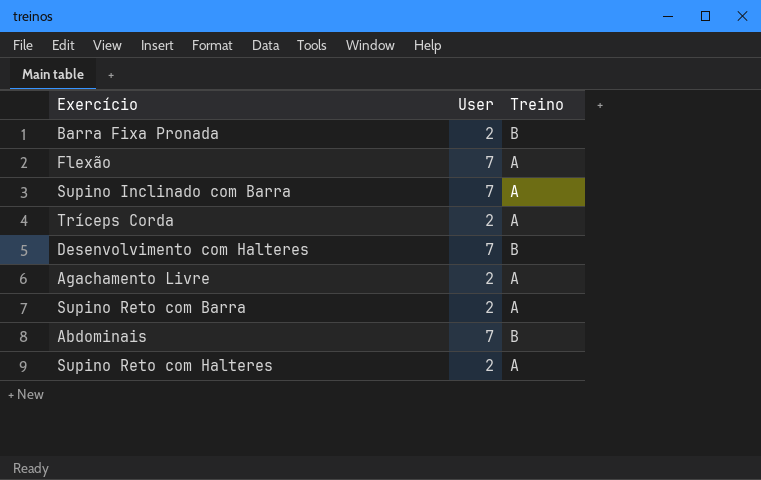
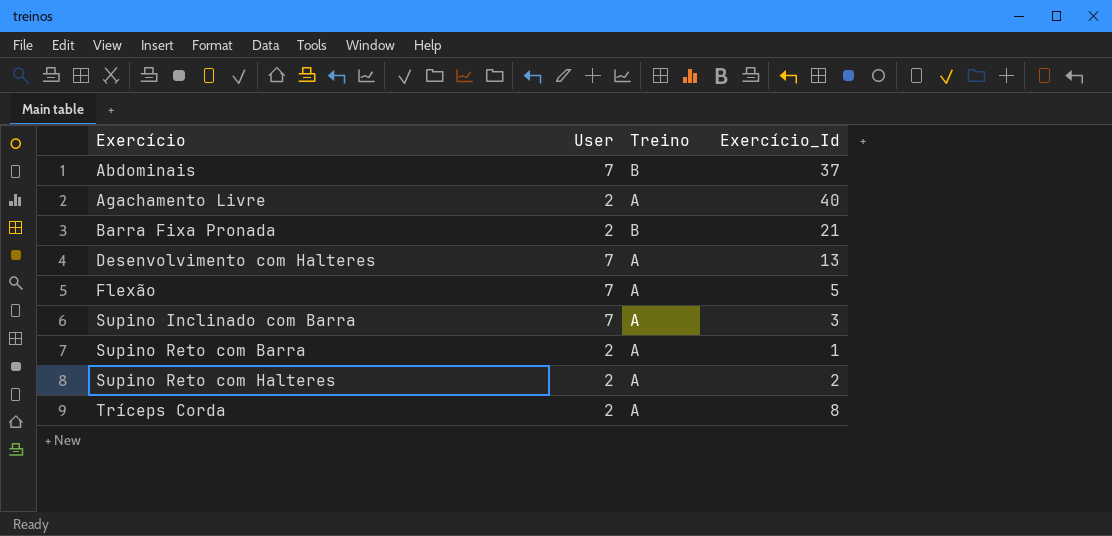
row order: none -> Exercício ascending
column Exercício_Id | position: none -> 4
Desenvolvimento com Halteres | Treino: B -> A

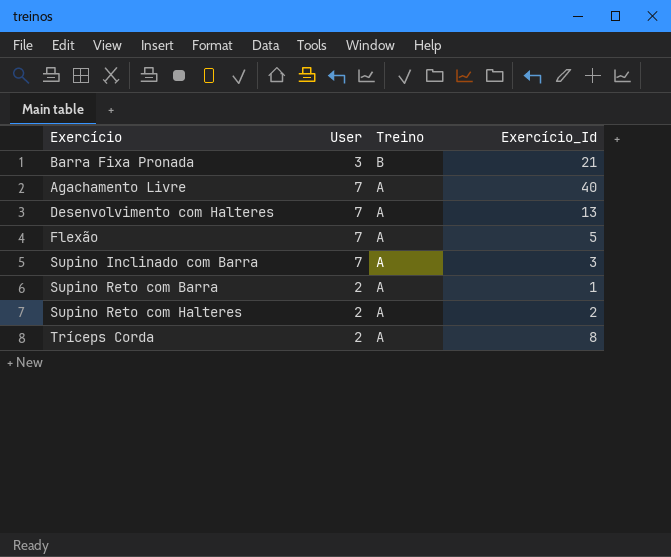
row order: Exercício ascending -> Treino descending
row Abdominais: 7 | B | 37 -> none
Barra Fixa Pronada | User: 2 -> 3
Agachamento Livre | User: 2 -> 7

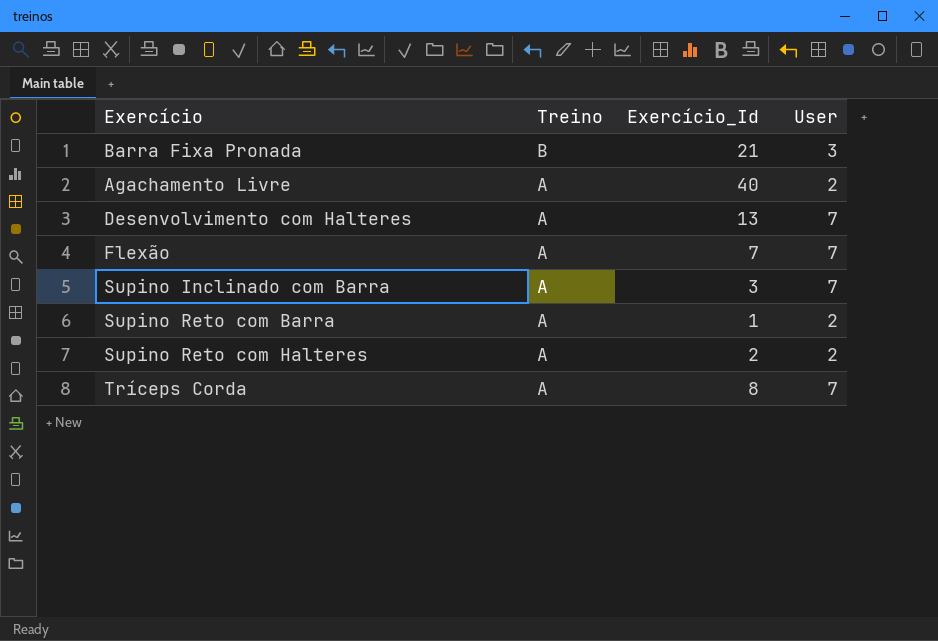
column User | position: 2 -> 4
Agachamento Livre | User: 7 -> 2
Flexão | Exercício_Id: 5 -> 7
Tríceps Corda | User: 2 -> 7

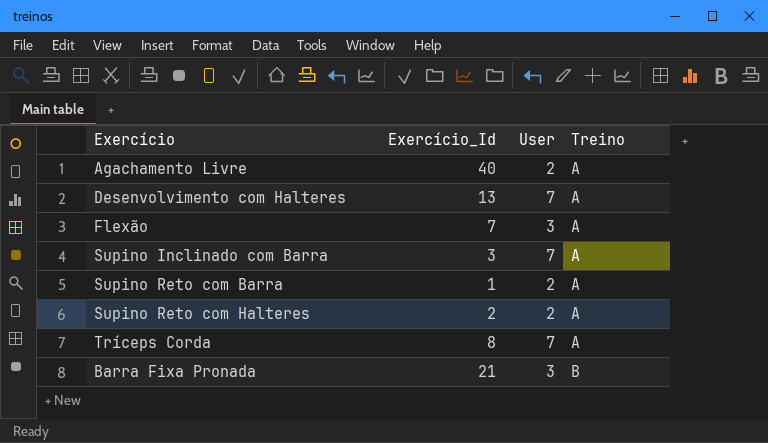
row order: Treino descending -> Treino ascending
column Treino | position: 2 -> 4
Flexão | User: 7 -> 3

